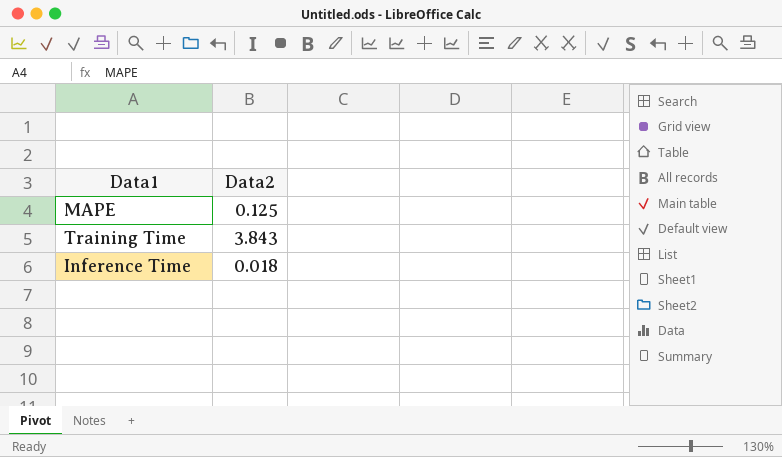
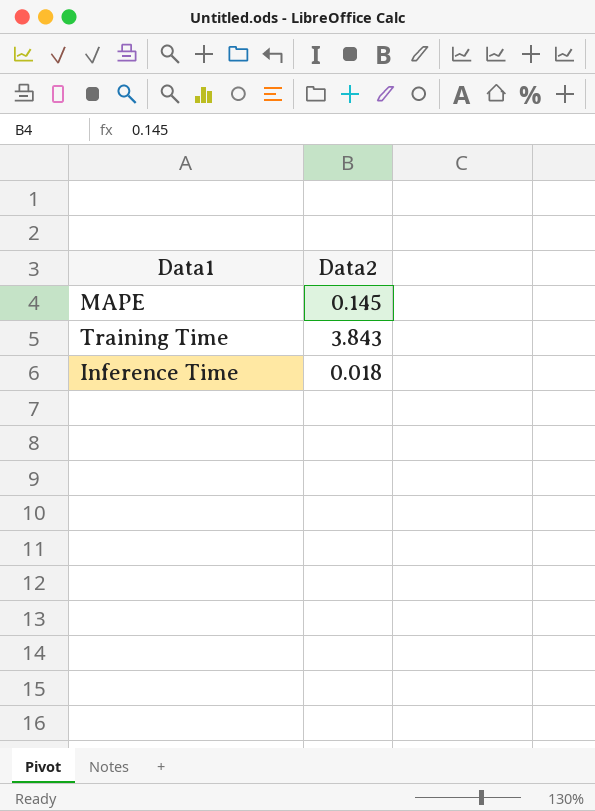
MAPE | Data2: 0.125 -> 0.145

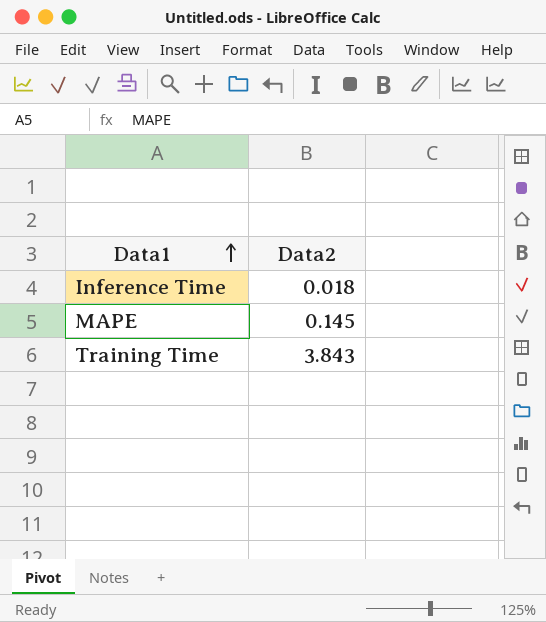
row order: none -> Data1 ascending

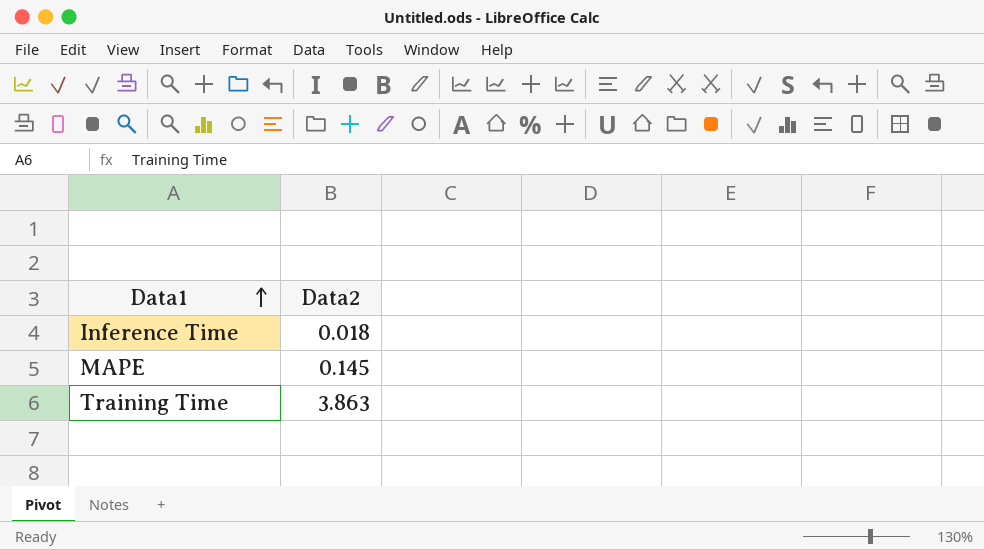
Training Time | Data2: 3.843 -> 3.863

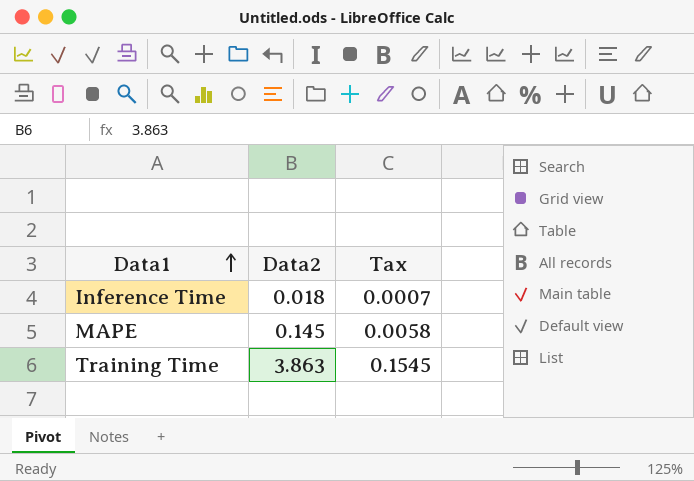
column Tax | formula: none -> [Data2] * 0.04

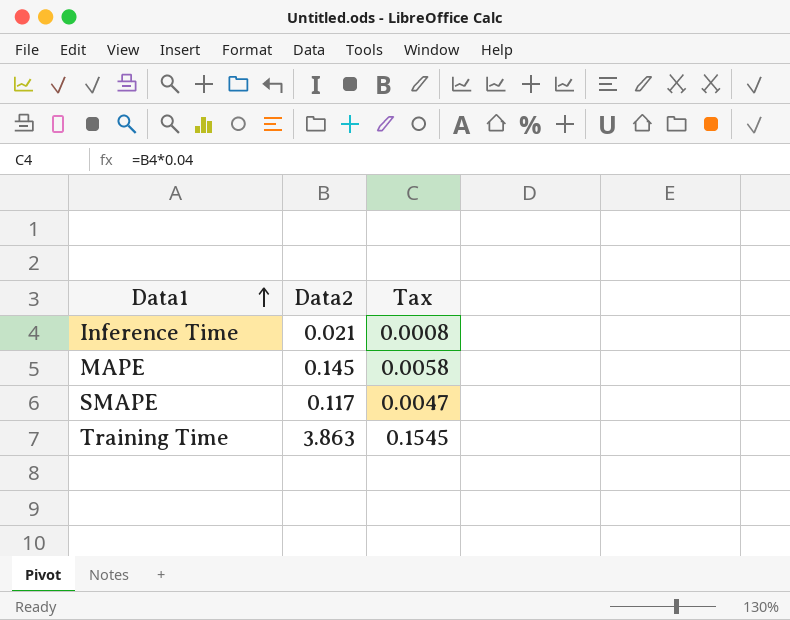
Inference Time | Data2: 0.018 -> 0.021
Inference Time | Tax: 0.0007 -> 0.0008
row SMAPE: none -> 0.117 | 0.0047

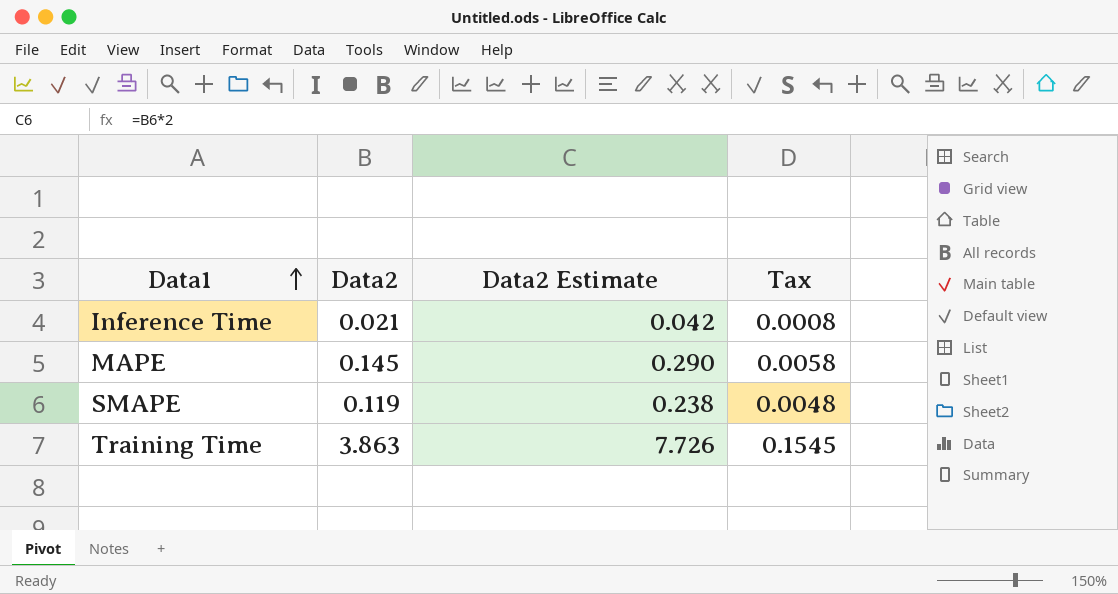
column Data2 Estimate | formula: none -> [Data2] * 2
SMAPE | Data2: 0.117 -> 0.119
SMAPE | Tax: 0.0047 -> 0.0048

